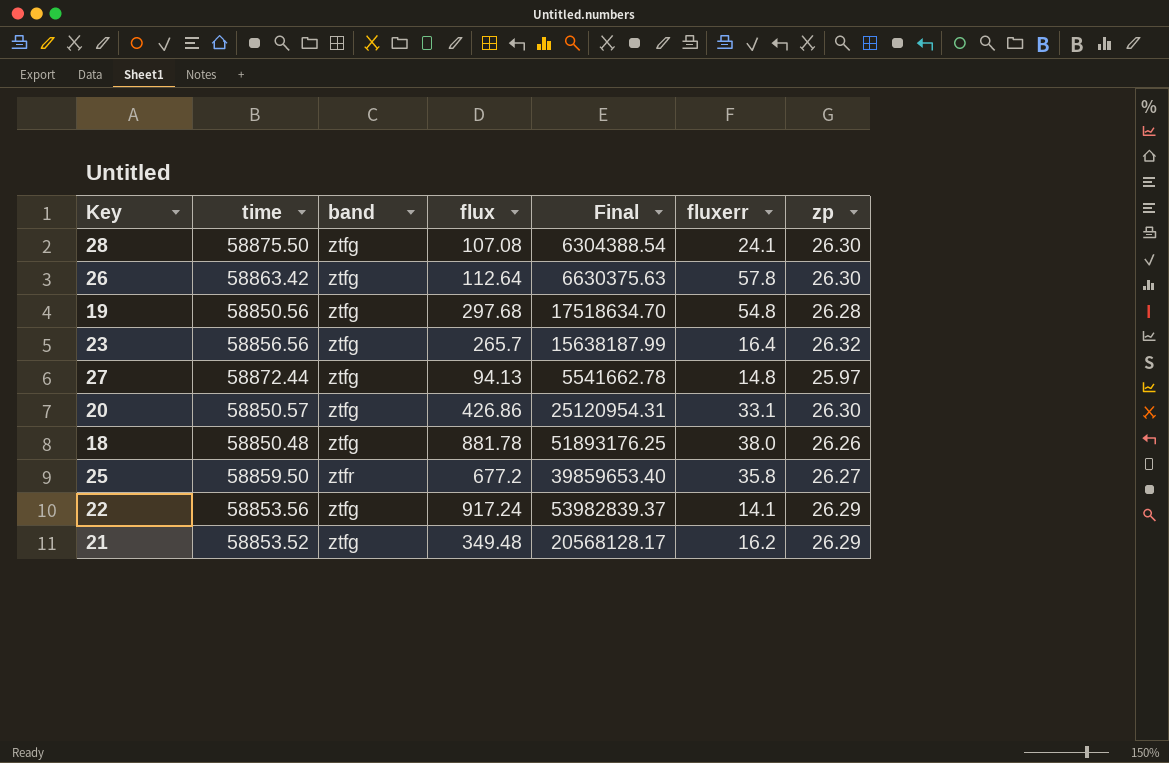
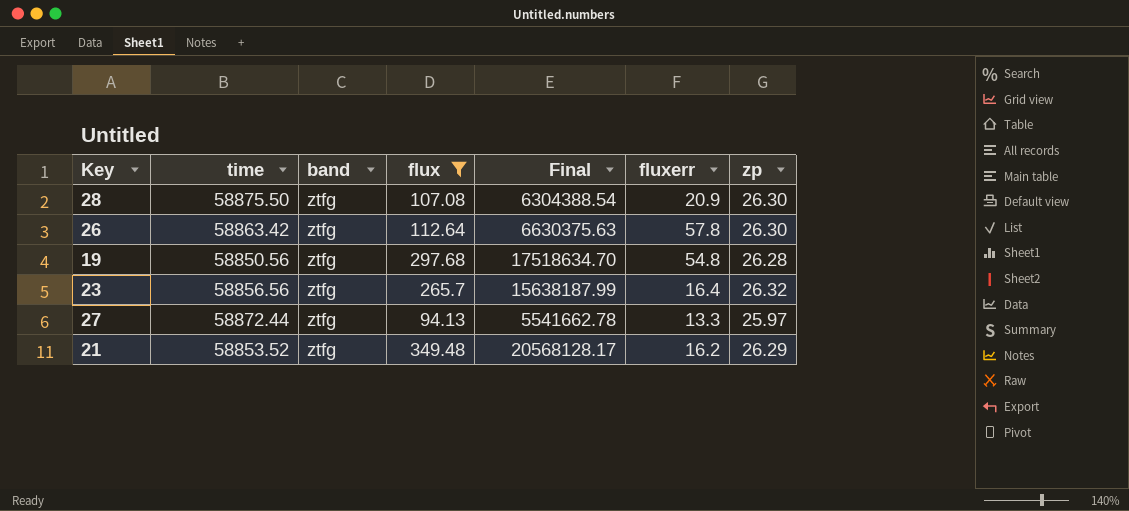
filter: none -> flux <= 349.48
28 | fluxerr: 24.1 -> 20.9
27 | fluxerr: 14.8 -> 13.3

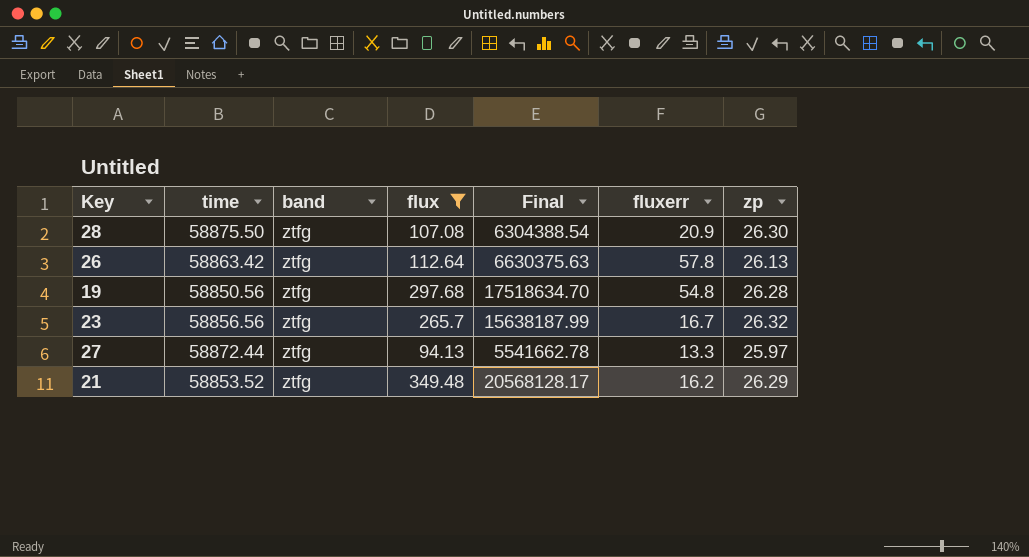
26 | zp: 26.30 -> 26.13
23 | fluxerr: 16.4 -> 16.7

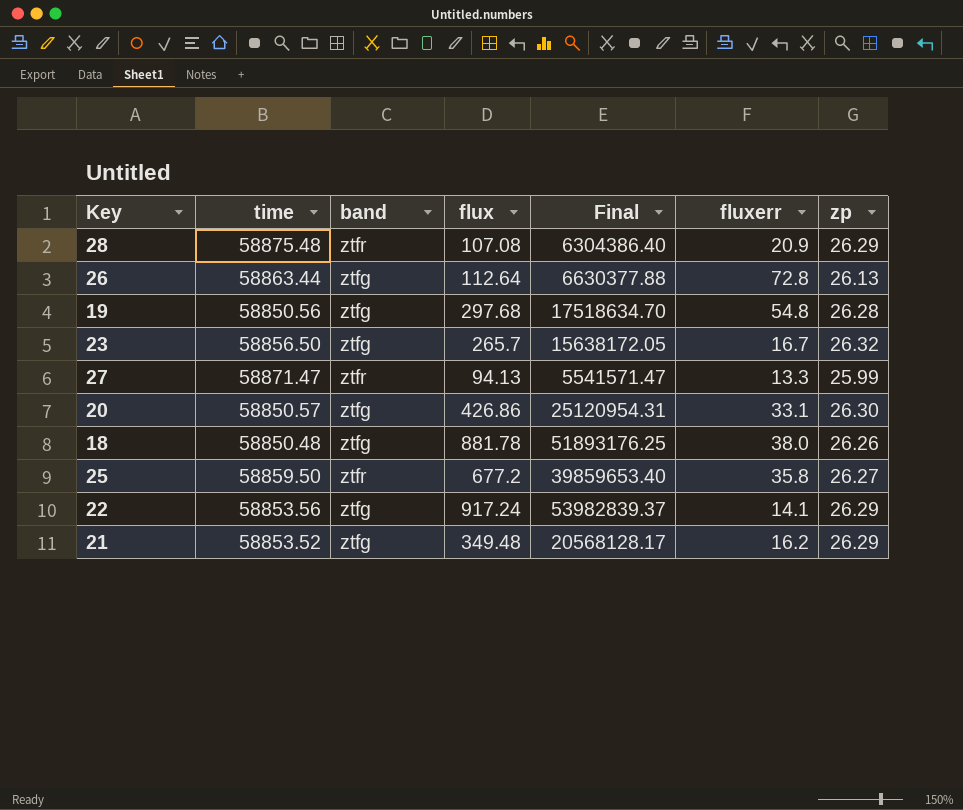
filter: flux <= 349.48 -> none
28 | time: 58875.50 -> 58875.48
28 | band: ztfg -> ztfr
28 | Final: 6304388.54 -> 6304386.40
28 | zp: 26.30 -> 26.29
26 | time: 58863.42 -> 58863.44
26 | Final: 6630375.63 -> 6630377.88
26 | fluxerr: 57.8 -> 72.8
23 | time: 58856.56 -> 58856.50
23 | Final: 15638187.99 -> 15638172.05
27 | time: 58872.44 -> 58871.47
27 | band: ztfg -> ztfr
27 | Final: 5541662.78 -> 5541571.47
27 | zp: 25.97 -> 25.99

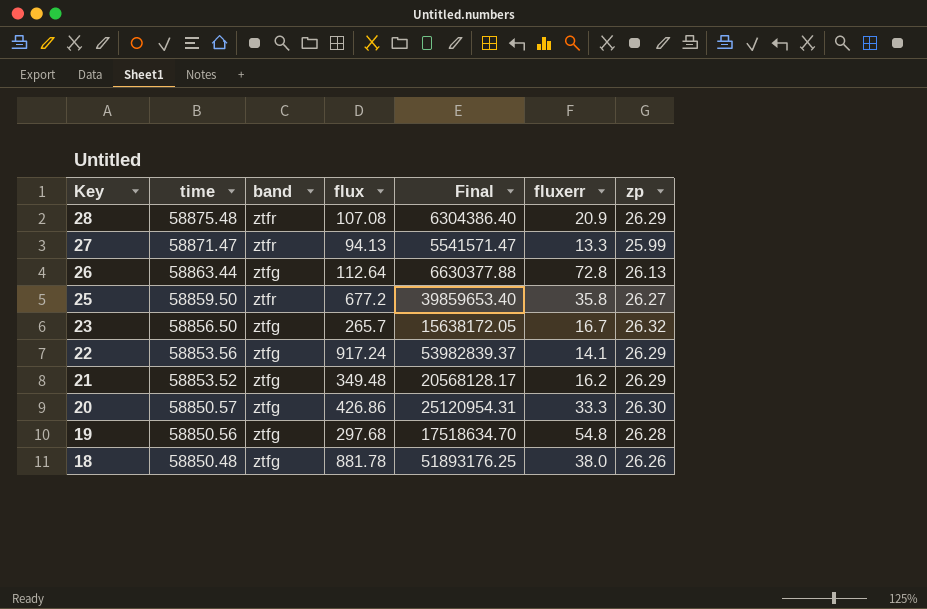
row order: none -> Key descending
20 | fluxerr: 33.1 -> 33.3

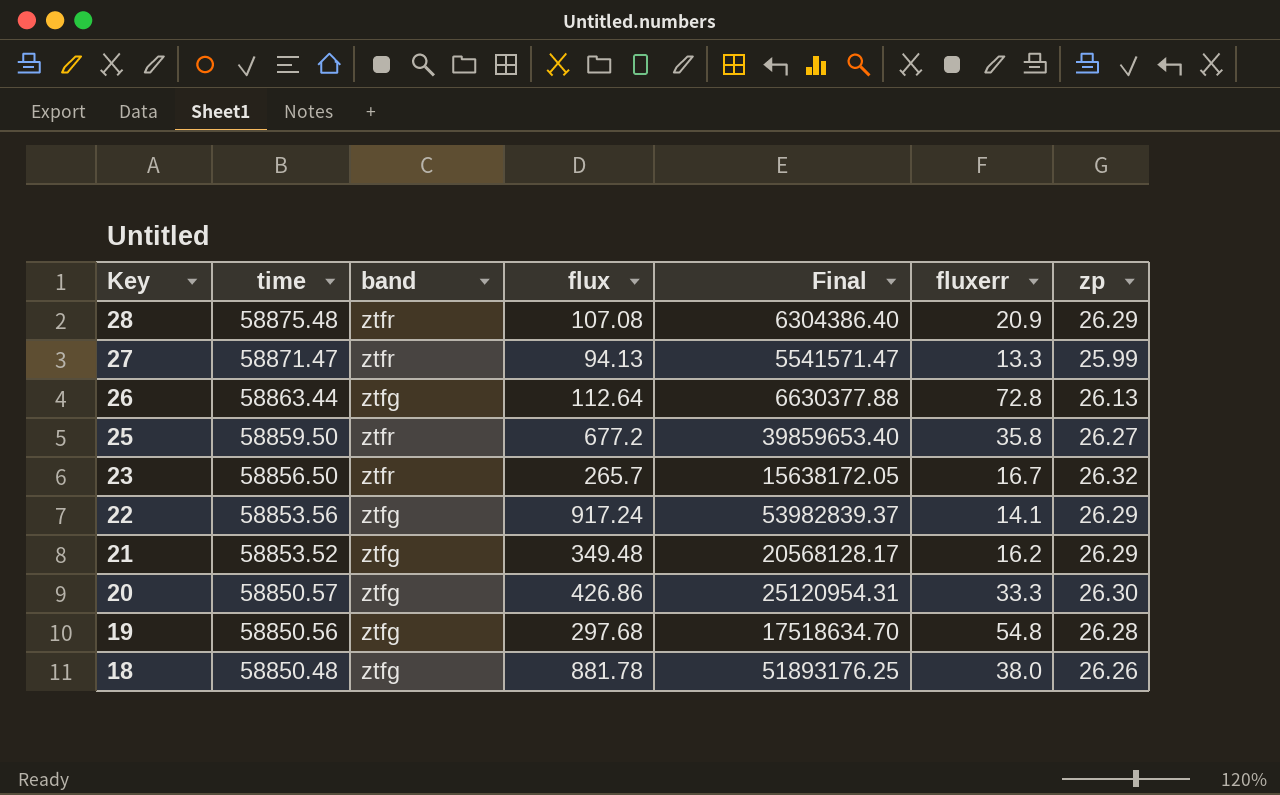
23 | band: ztfg -> ztfr

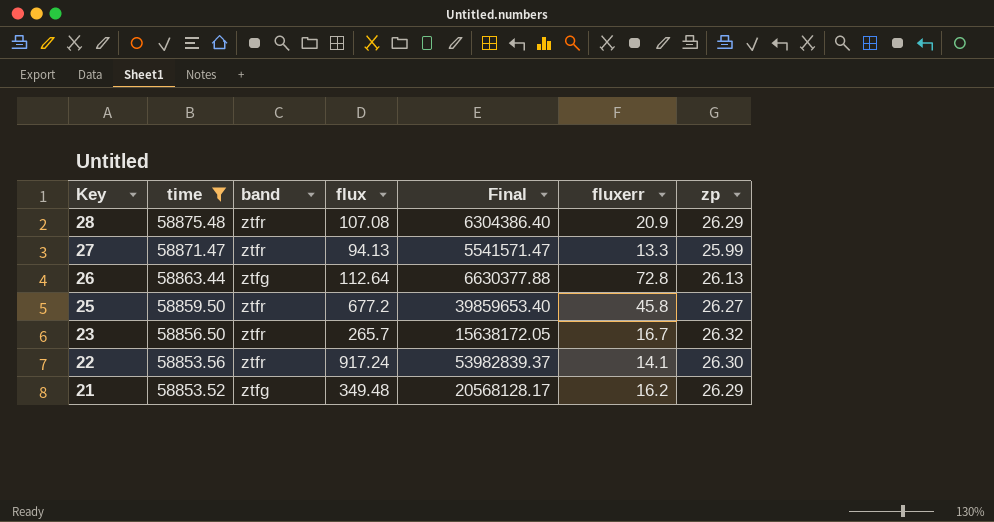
filter: none -> time >= 58853.52
25 | fluxerr: 35.8 -> 45.8
22 | band: ztfg -> ztfr
22 | zp: 26.29 -> 26.30

